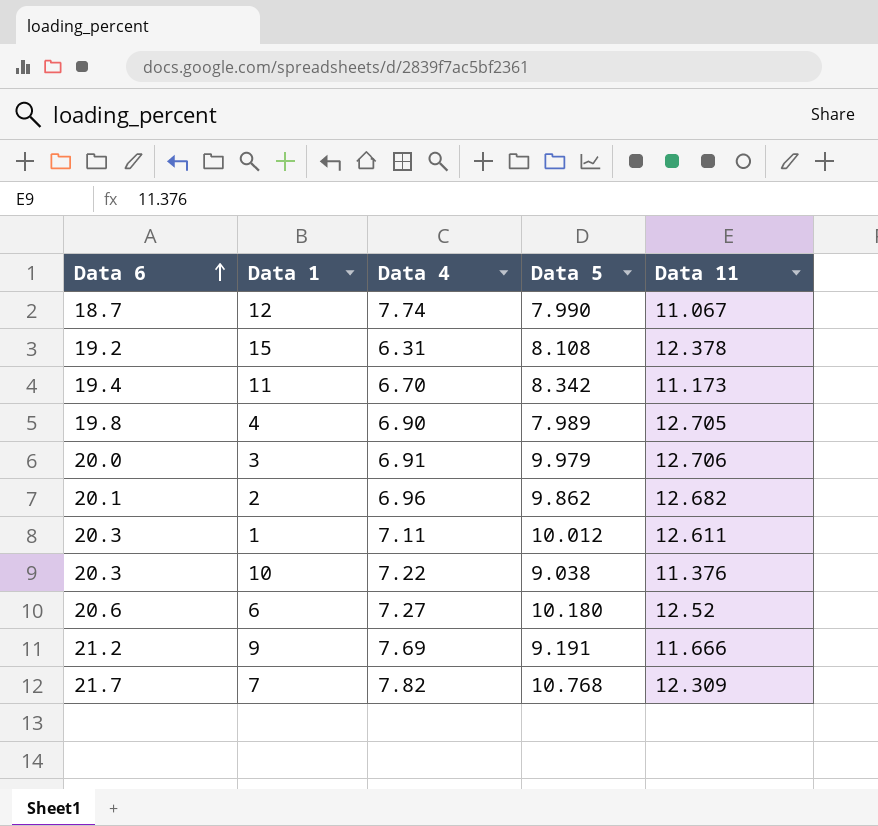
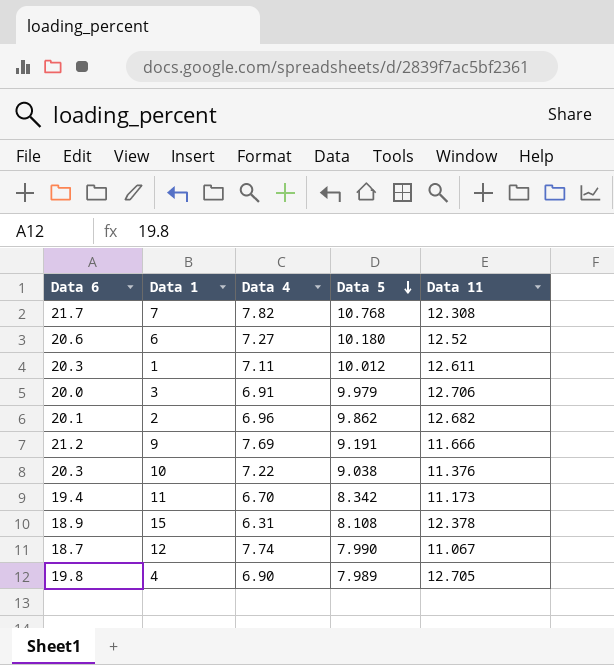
row order: Data 6 ascending -> Data 5 descending
7 | Data 11: 12.309 -> 12.308
15 | Data 6: 19.2 -> 18.9

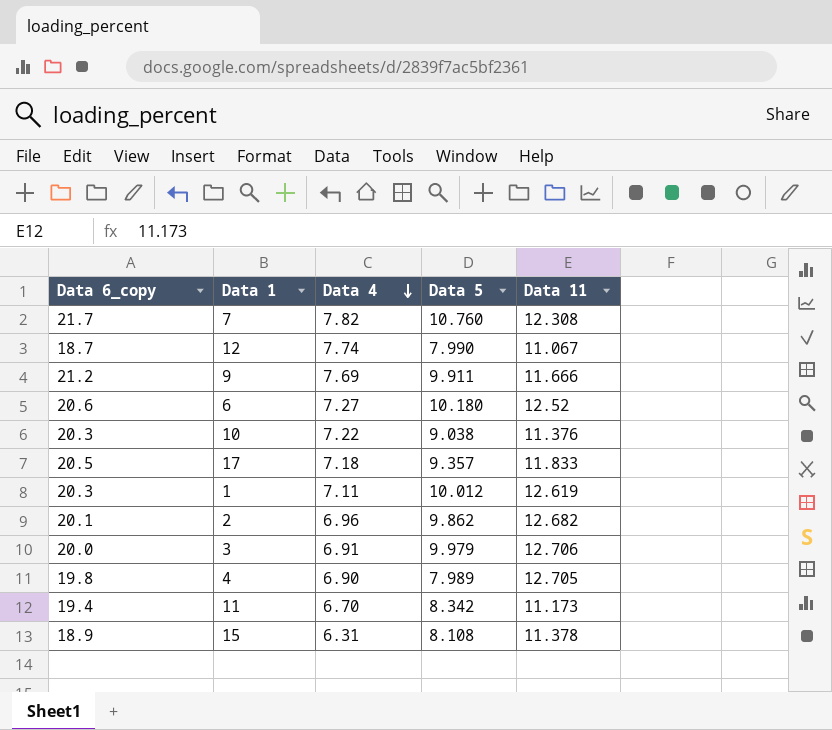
row order: Data 5 descending -> Data 4 descending
column name: Data 6 -> Data 6_copy
7 | Data 5: 10.768 -> 10.760
9 | Data 5: 9.191 -> 9.911
row 17: none -> 20.5 | 7.18 | 9.357 | 11.833
1 | Data 11: 12.611 -> 12.619
15 | Data 11: 12.378 -> 11.378

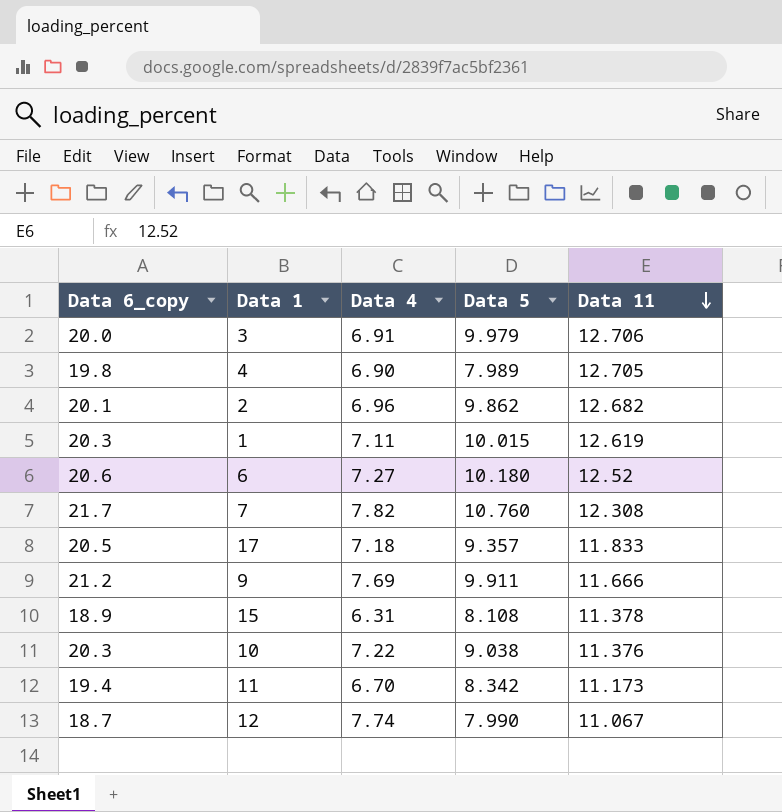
row order: Data 4 descending -> Data 11 descending
1 | Data 5: 10.012 -> 10.015

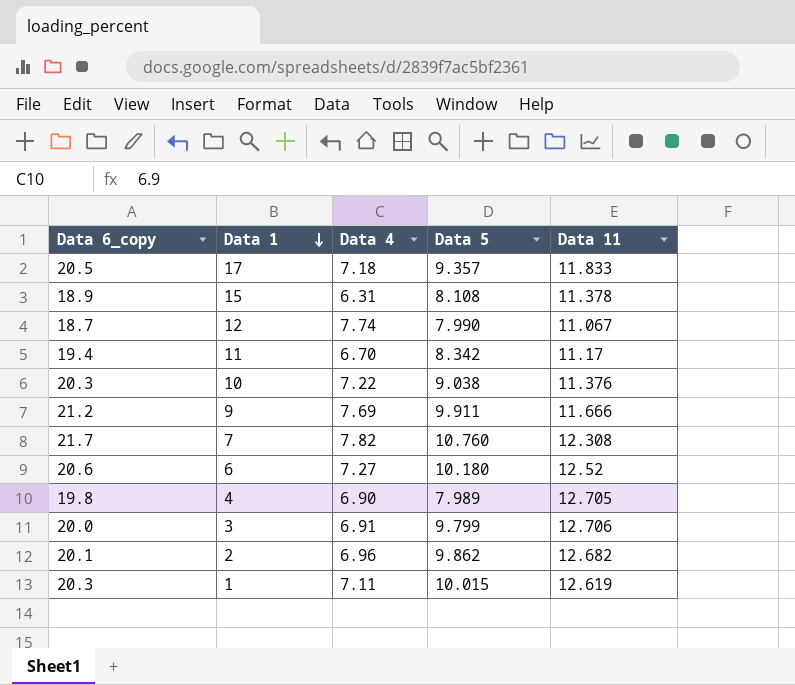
row order: Data 11 descending -> Data 1 descending
11 | Data 11: 11.173 -> 11.17
3 | Data 5: 9.979 -> 9.799

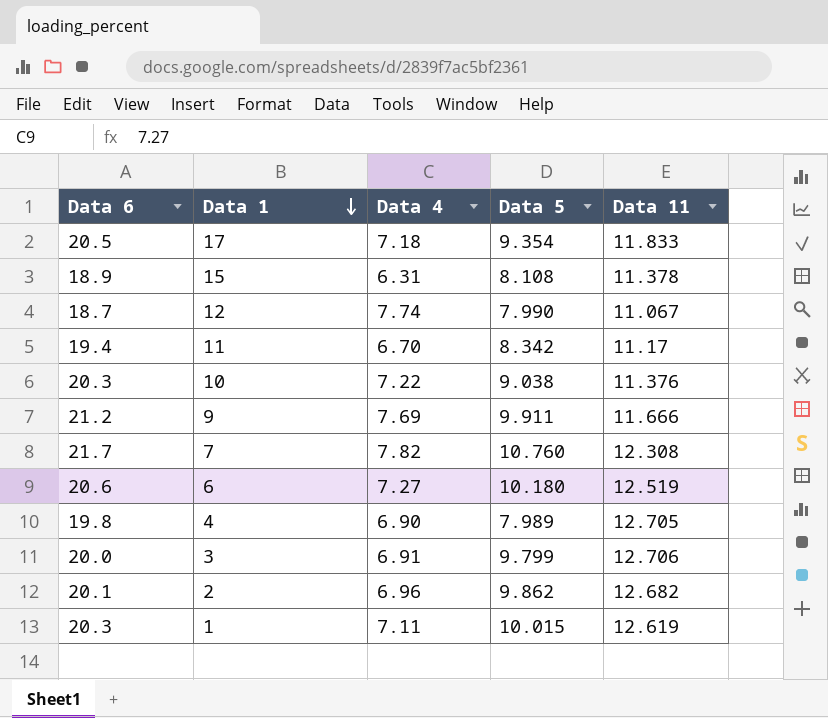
column name: Data 6_copy -> Data 6
17 | Data 5: 9.357 -> 9.354
6 | Data 11: 12.52 -> 12.519

